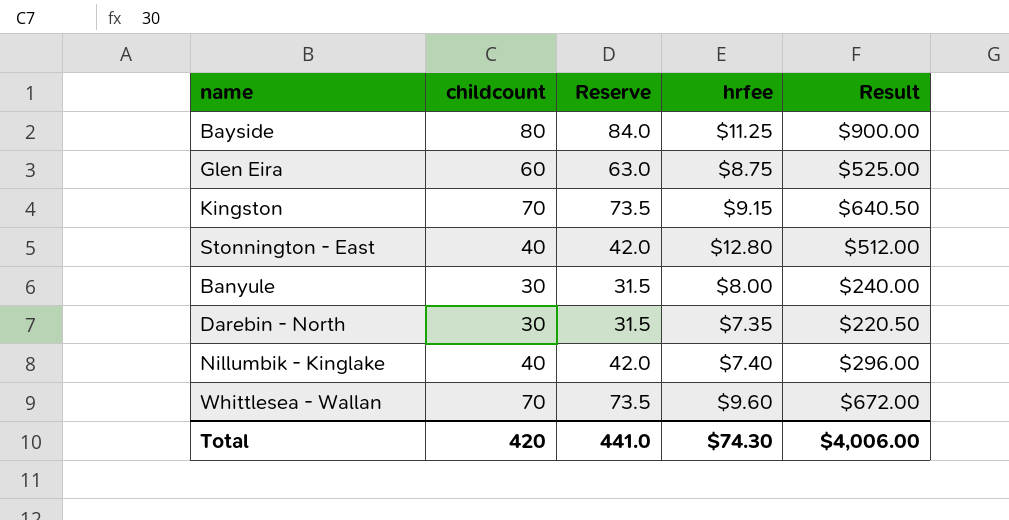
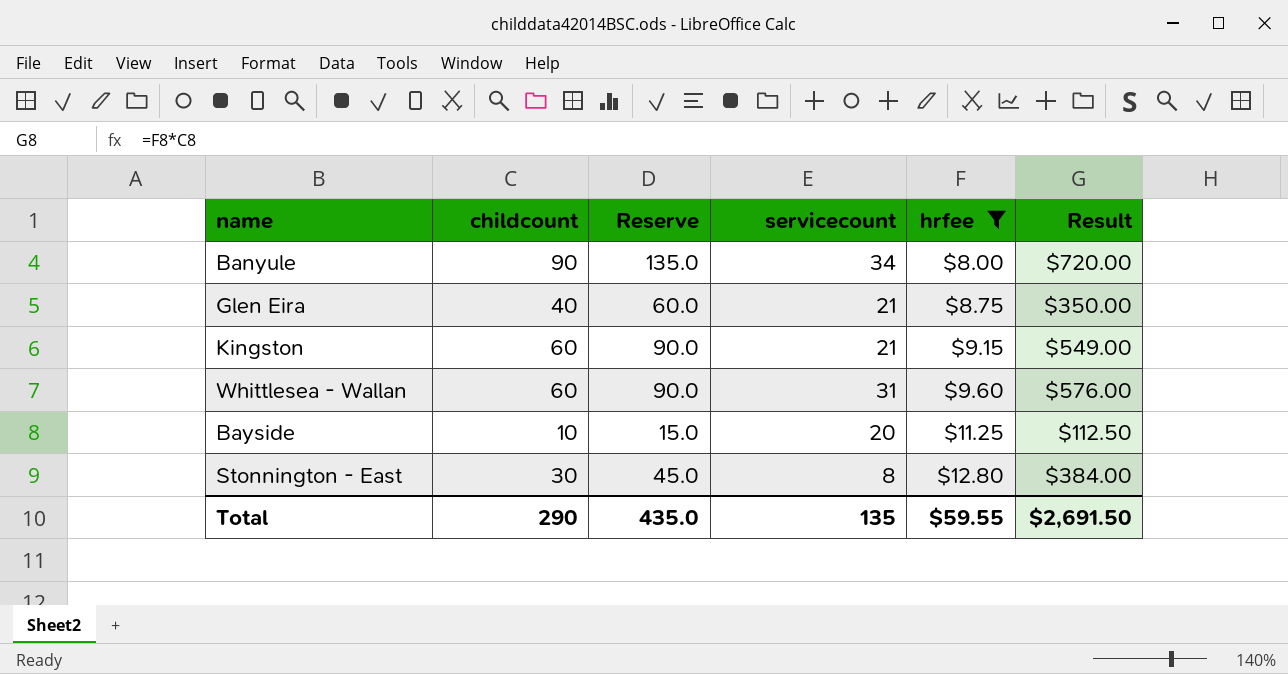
filter: none -> hrfee >= $8.00
row order: none -> hrfee ascending
column Reserve | formula: [childcount] * 1.05 -> [childcount] * 1.5
column servicecount | position: none -> 4
Banyule | childcount: 30 -> 90
Banyule | Result: $240.00 -> $720.00
Glen Eira | childcount: 60 -> 40
Glen Eira | Result: $525.00 -> $350.00
Kingston | childcount: 70 -> 60
Kingston | Result: $640.50 -> $549.00
Whittlesea - Wallan | childcount: 70 -> 60
Whittlesea - Wallan | Result: $672.00 -> $576.00
Bayside | childcount: 80 -> 10
Bayside | Result: $900.00 -> $112.50
Stonnington - East | childcount: 40 -> 30
Stonnington - East | Result: $512.00 -> $384.00
Total | childcount: 420 -> 290
Total | Reserve: 441.0 -> 435.0
Total | hrfee: $74.30 -> $59.55
Total | Result: $4,006.00 -> $2,691.50

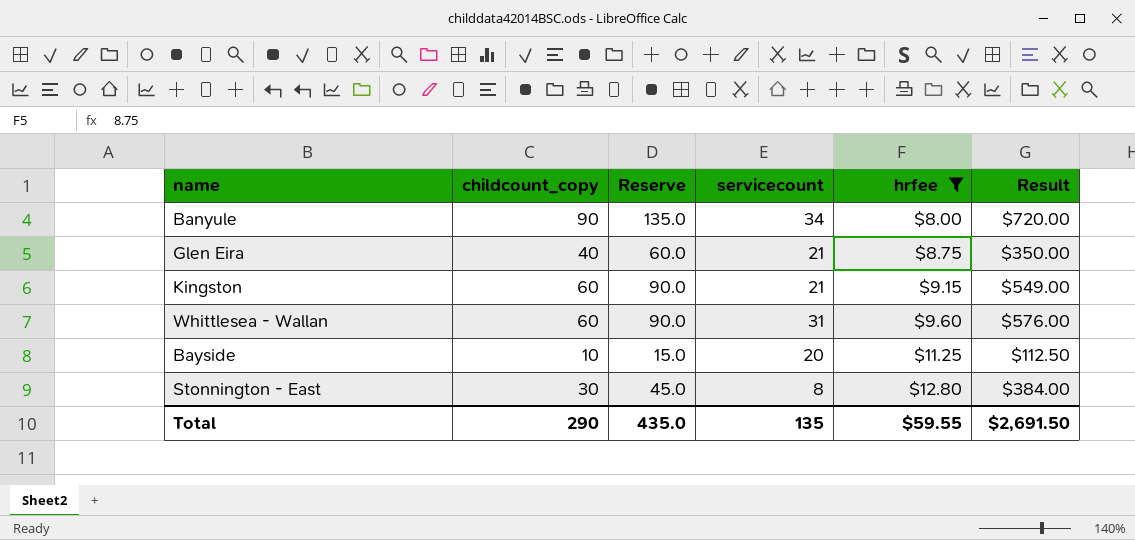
column name: childcount -> childcount_copy

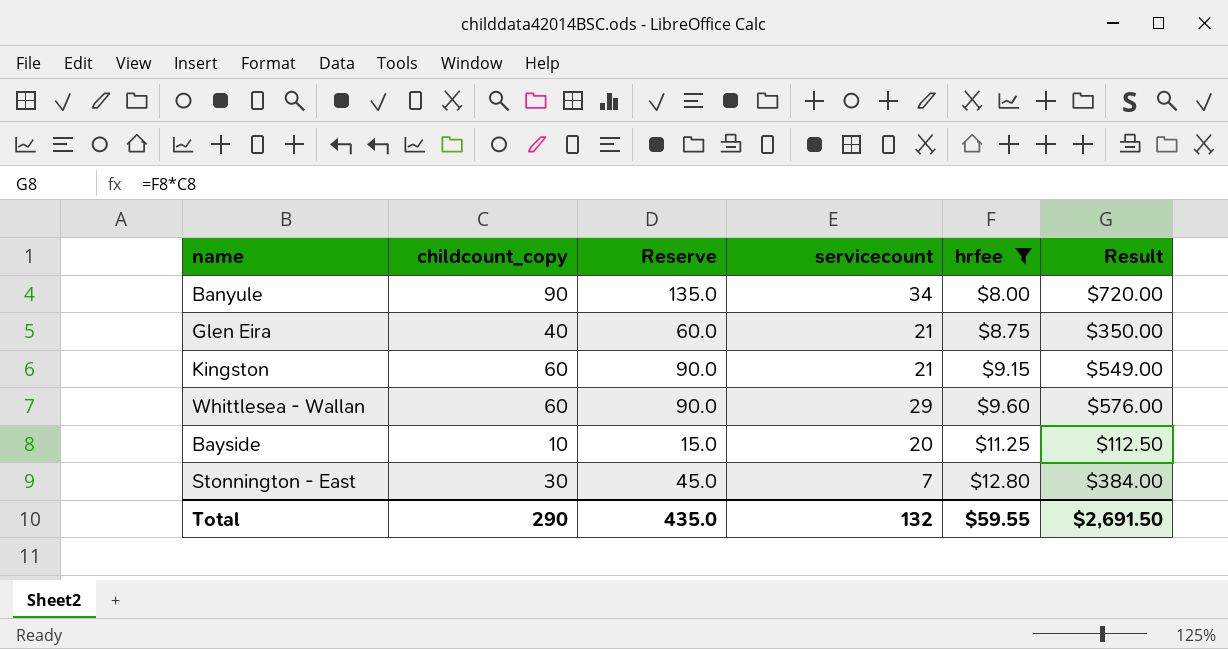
Whittlesea - Wallan | servicecount: 31 -> 29
Stonnington - East | servicecount: 8 -> 7
Total | servicecount: 135 -> 132

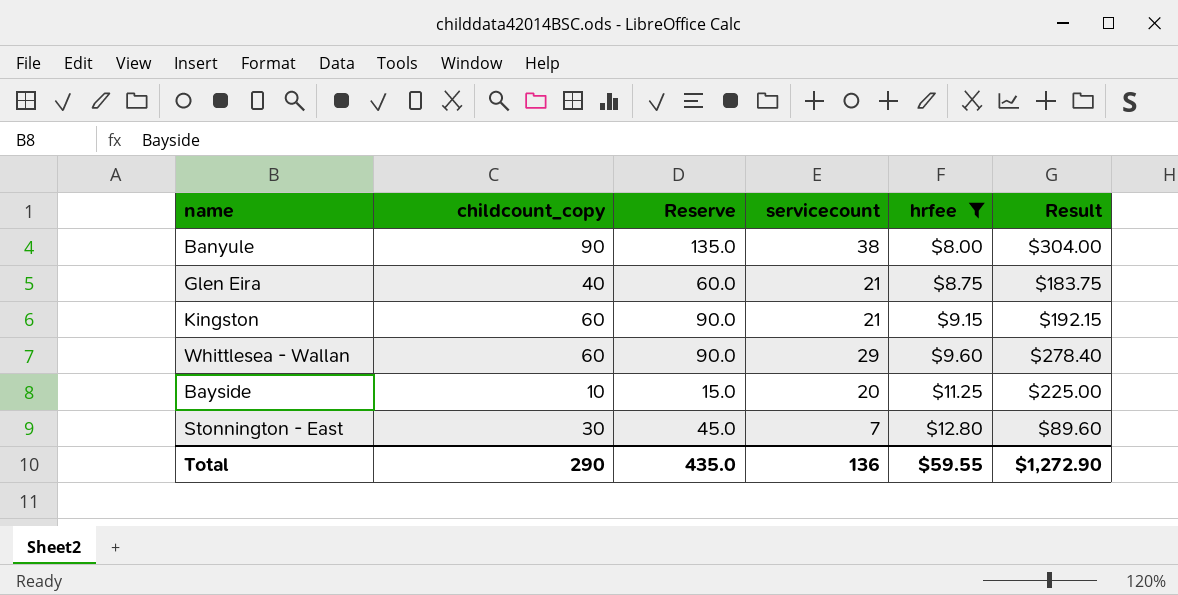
column Result | formula: [childcount_copy] * [hrfee] -> [servicecount] * [hrfee]
Banyule | servicecount: 34 -> 38
Total | servicecount: 132 -> 136
Total | Result: $2,691.50 -> $1,272.90

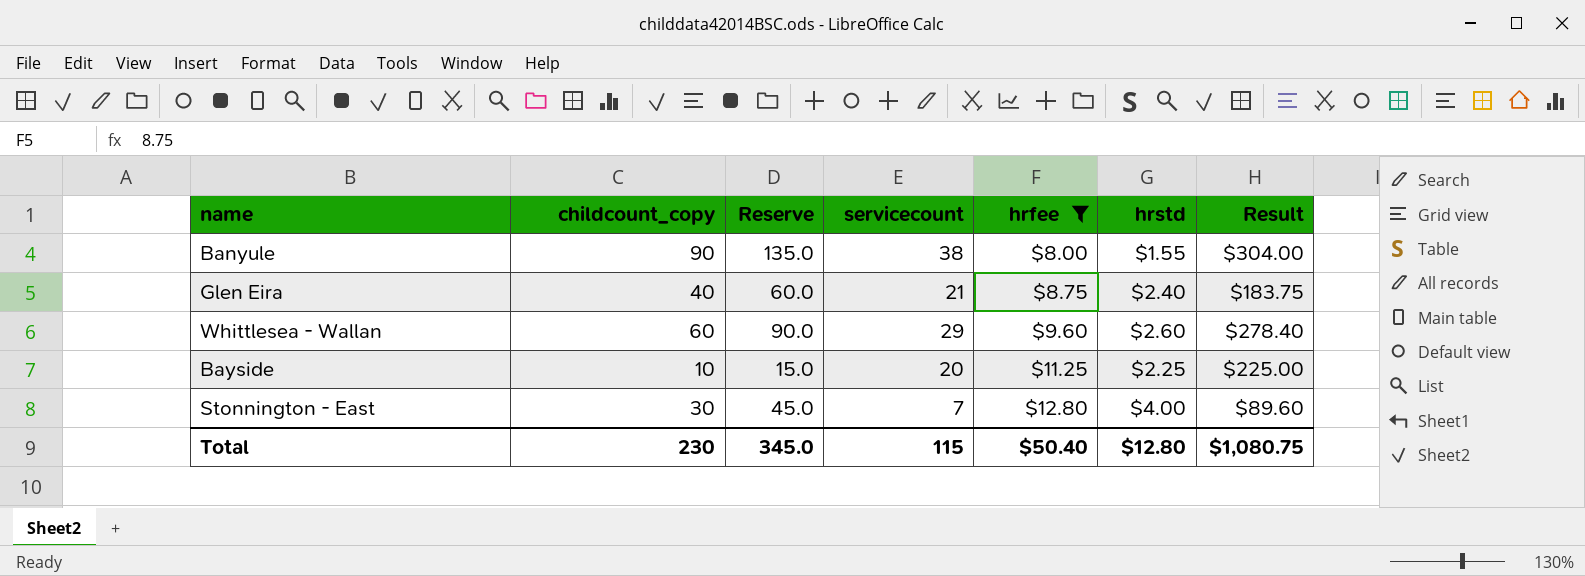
column hrstd | position: none -> 6
row Kingston: 60 | 90.0 | 21 | $9.15 | $192.15 -> none
Total | childcount_copy: 290 -> 230
Total | Reserve: 435.0 -> 345.0
Total | servicecount: 136 -> 115
Total | hrfee: $59.55 -> $50.40
Total | Result: $1,272.90 -> $1,080.75

